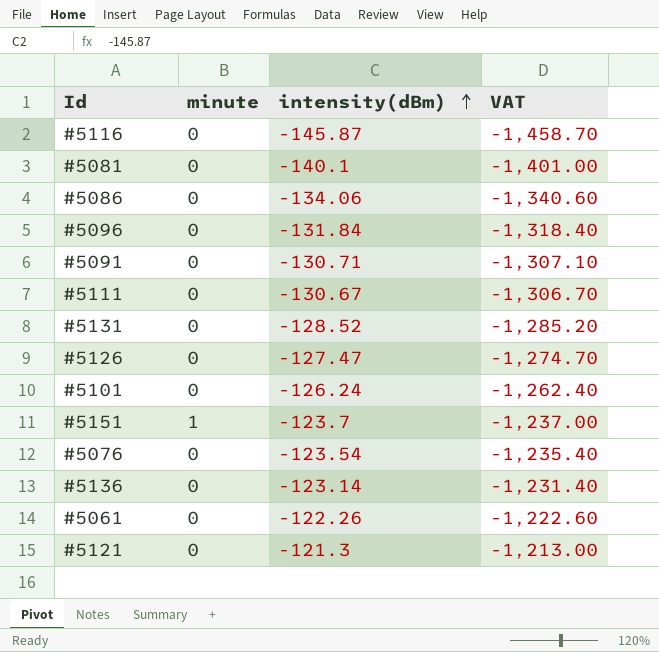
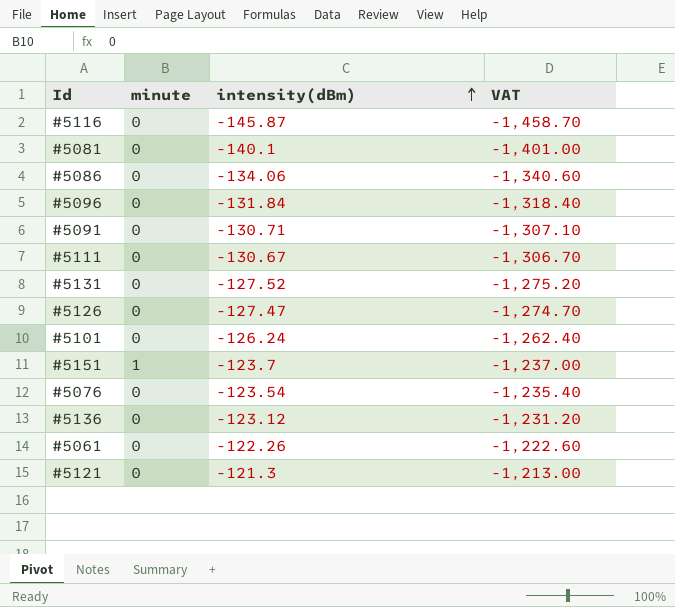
#5131 | intensity(dBm): -128.52 -> -127.52
#5131 | VAT: -1,285.20 -> -1,275.20
#5136 | intensity(dBm): -123.14 -> -123.12
#5136 | VAT: -1,231.40 -> -1,231.20

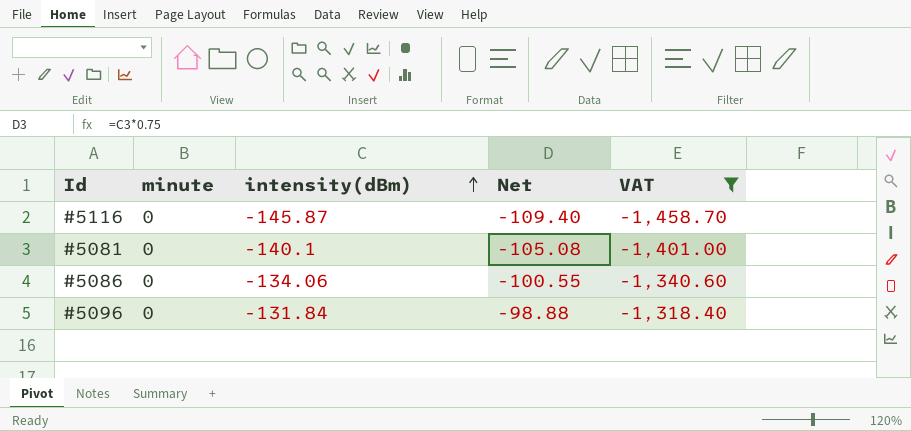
filter: none -> VAT <= -1,318.40
column Net | formula: none -> [intensity(dBm)] * 0.75

